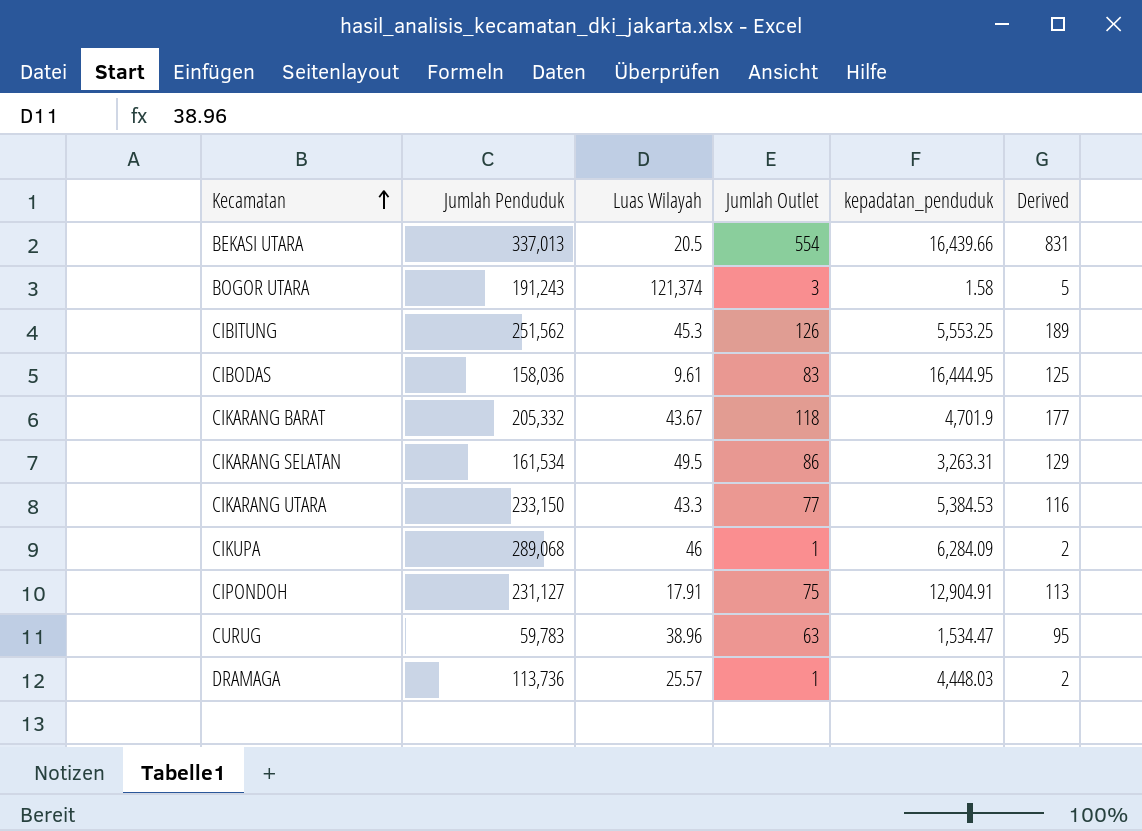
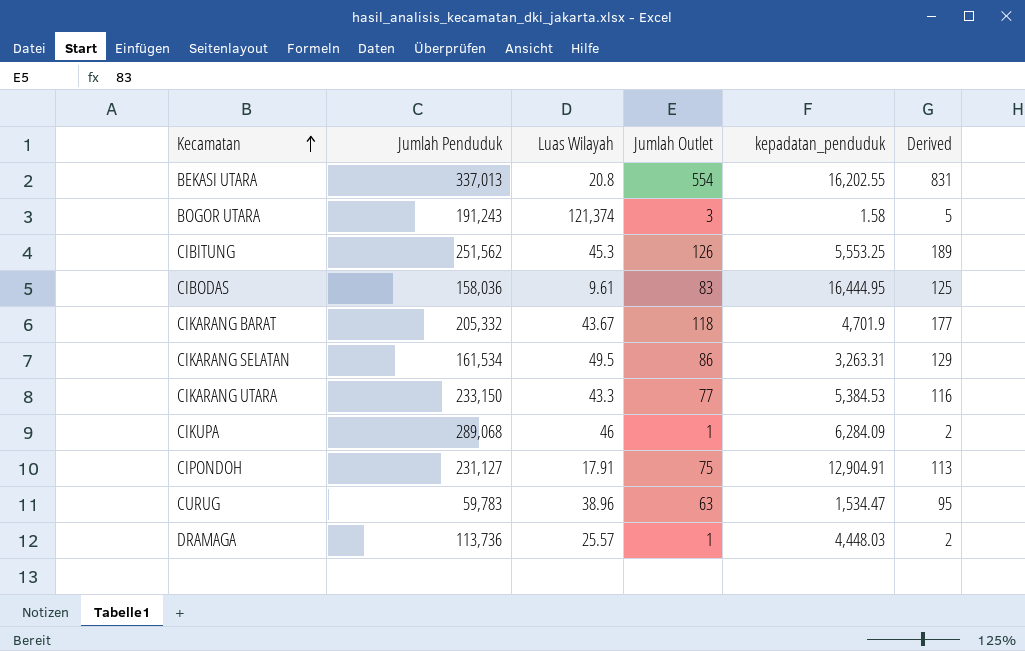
BEKASI UTARA | Luas Wilayah: 20.5 -> 20.8
BEKASI UTARA | kepadatan_penduduk: 16,439.66 -> 16,202.55

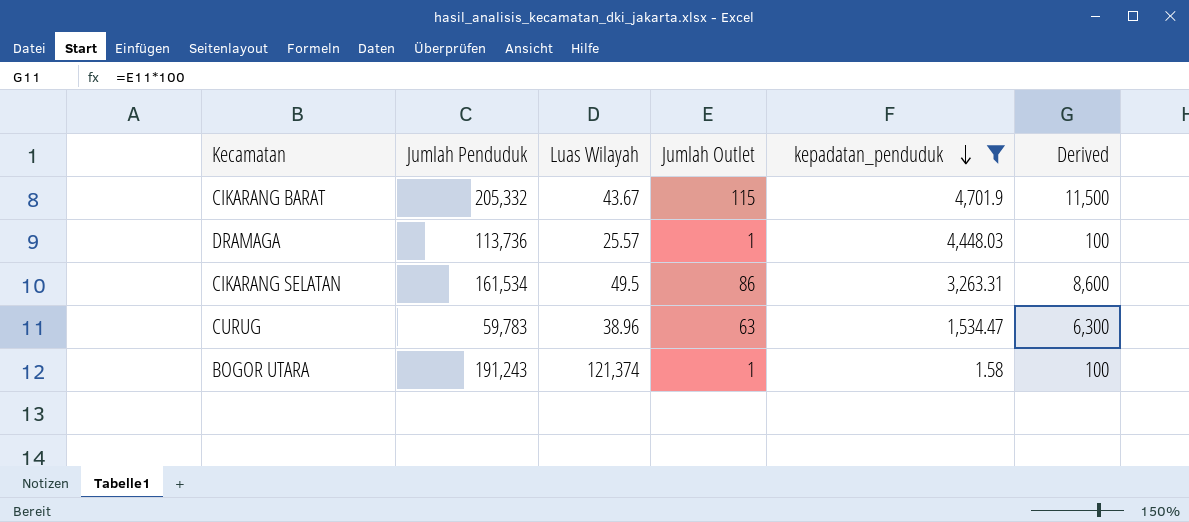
filter: none -> kepadatan_penduduk <= 4,701.9
row order: Kecamatan ascending -> kepadatan_penduduk descending
column Derived | formula: [Jumlah Outlet] * 1.5 -> [Jumlah Outlet] * 100
CIKARANG BARAT | Jumlah Outlet: 118 -> 115
BOGOR UTARA | Jumlah Outlet: 3 -> 1

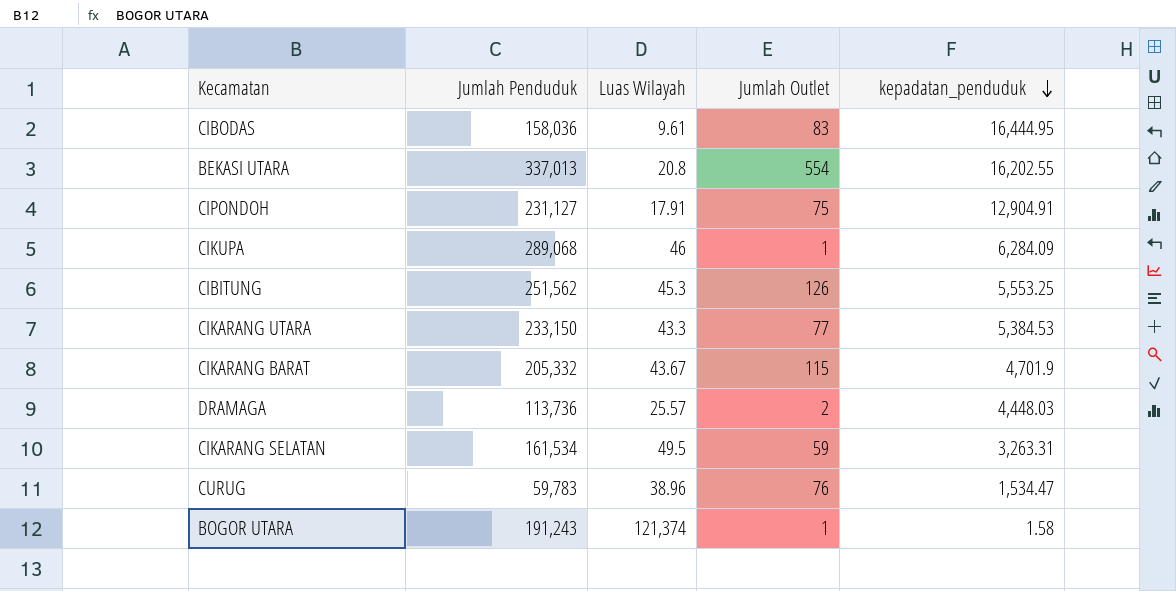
filter: kepadatan_penduduk <= 4,701.9 -> none
column Derived | formula: [Jumlah Outlet] * 100 -> none
DRAMAGA | Jumlah Outlet: 1 -> 2
CIKARANG SELATAN | Jumlah Outlet: 86 -> 59
CURUG | Jumlah Outlet: 63 -> 76

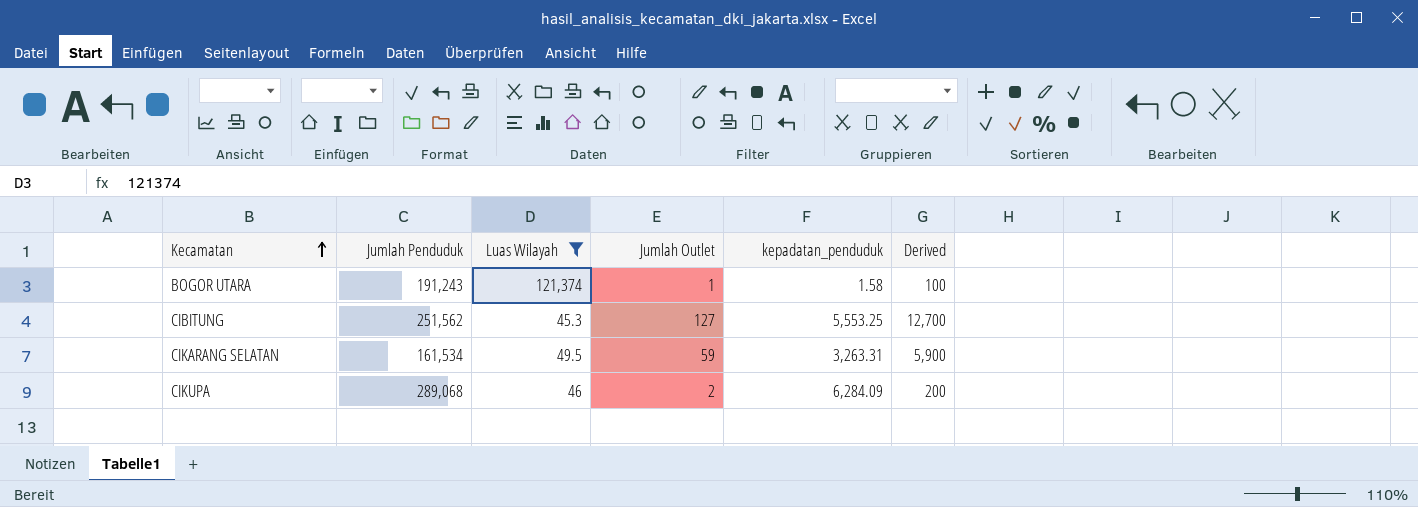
filter: none -> Luas Wilayah >= 45.3
row order: kepadatan_penduduk descending -> Kecamatan ascending
column Derived | formula: none -> [Jumlah Outlet] * 100
CIBITUNG | Jumlah Outlet: 126 -> 127
CIKUPA | Jumlah Outlet: 1 -> 2

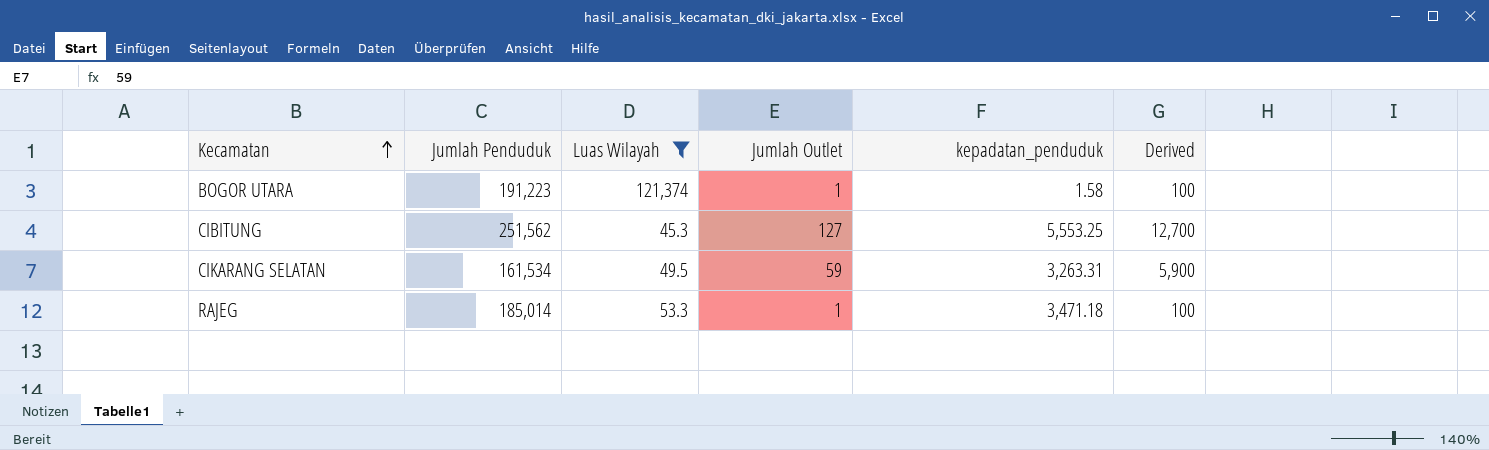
row CIKUPA: 289,068 | 46 | 2 | 6,284.09 | 200 -> none
BOGOR UTARA | Jumlah Penduduk: 191,243 -> 191,223
row RAJEG: none -> 185,014 | 53.3 | 1 | 3,471.18 | 100

